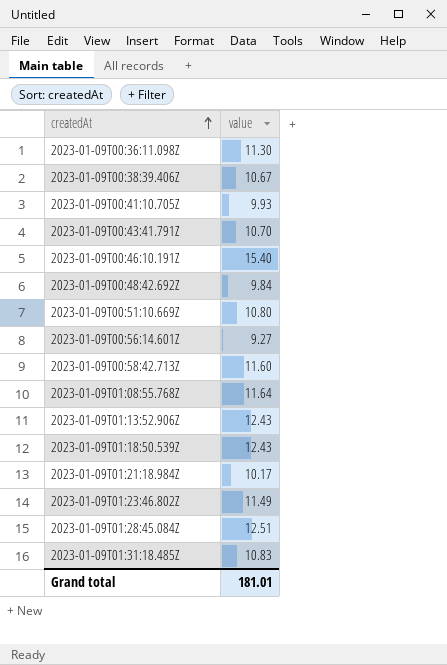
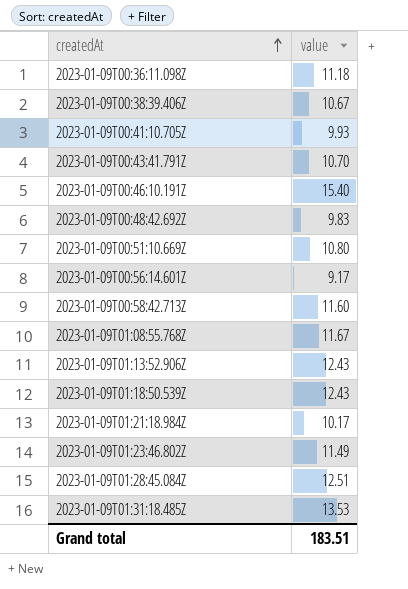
2023-01-09T00:36:11.098Z | value: 11.30 -> 11.18
2023-01-09T00:48:42.692Z | value: 9.84 -> 9.83
2023-01-09T00:56:14.601Z | value: 9.27 -> 9.17
2023-01-09T01:08:55.768Z | value: 11.64 -> 11.67
2023-01-09T01:31:18.485Z | value: 10.83 -> 13.53
Grand total | value: 181.01 -> 183.51

